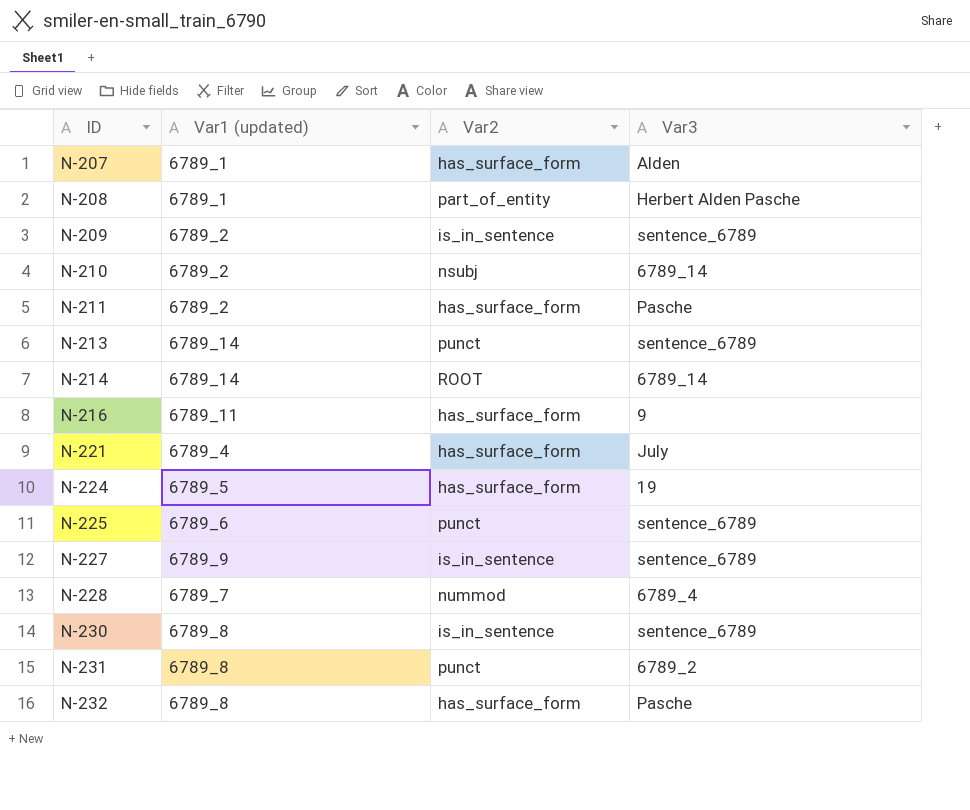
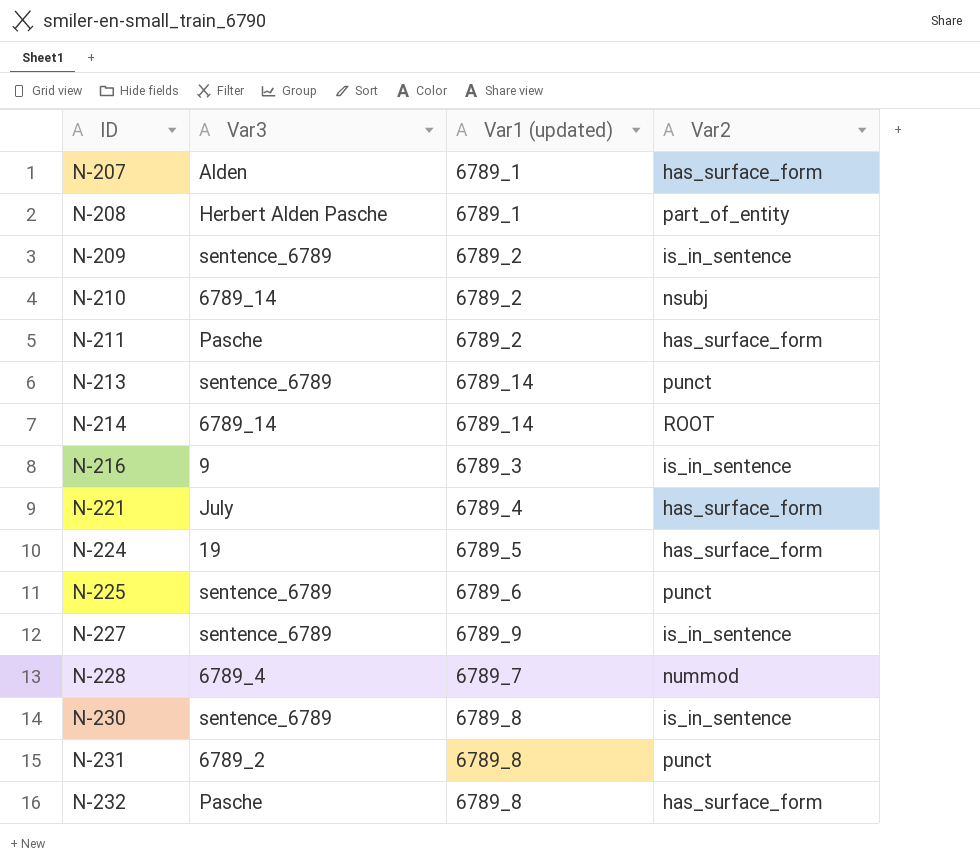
column Var3 | position: 4 -> 2
N-216 | Var1 (updated): 6789_11 -> 6789_3
N-216 | Var2: has_surface_form -> is_in_sentence

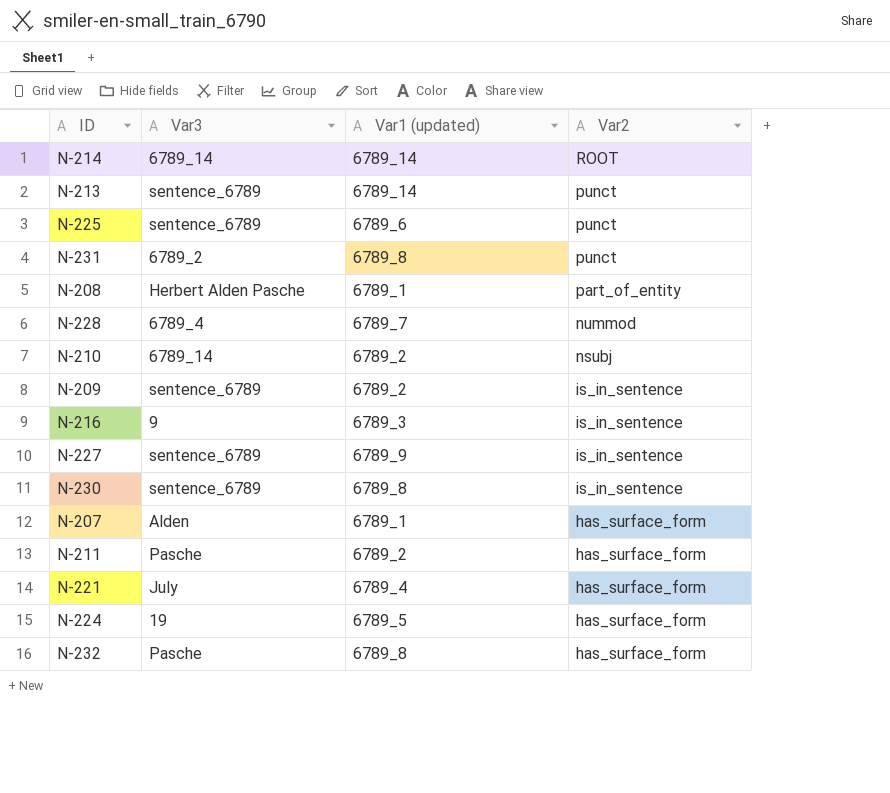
row order: ID ascending -> Var2 descending

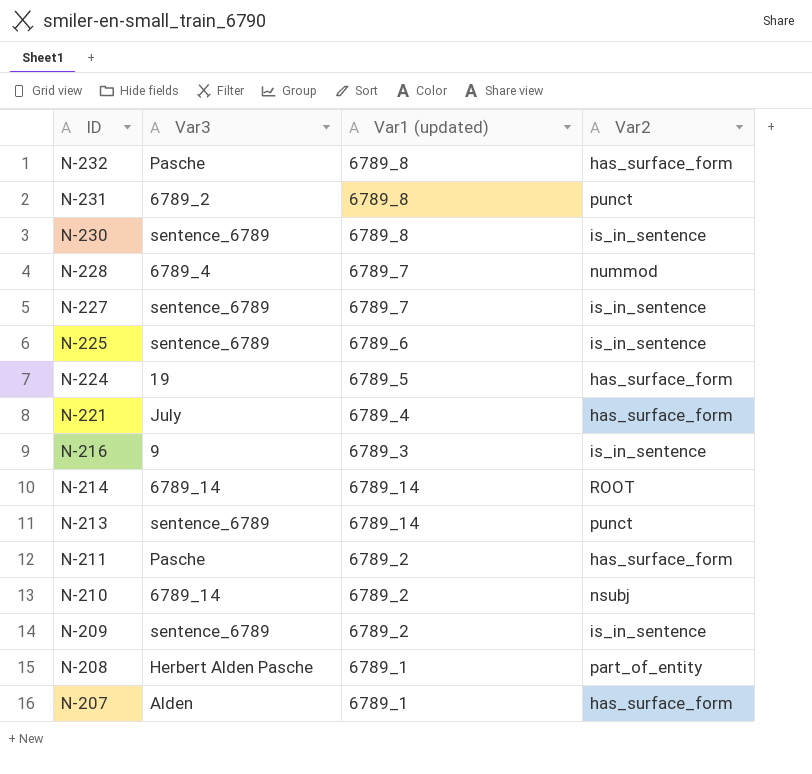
row order: Var2 descending -> ID descending
N-227 | Var1 (updated): 6789_9 -> 6789_7
N-225 | Var2: punct -> is_in_sentence

